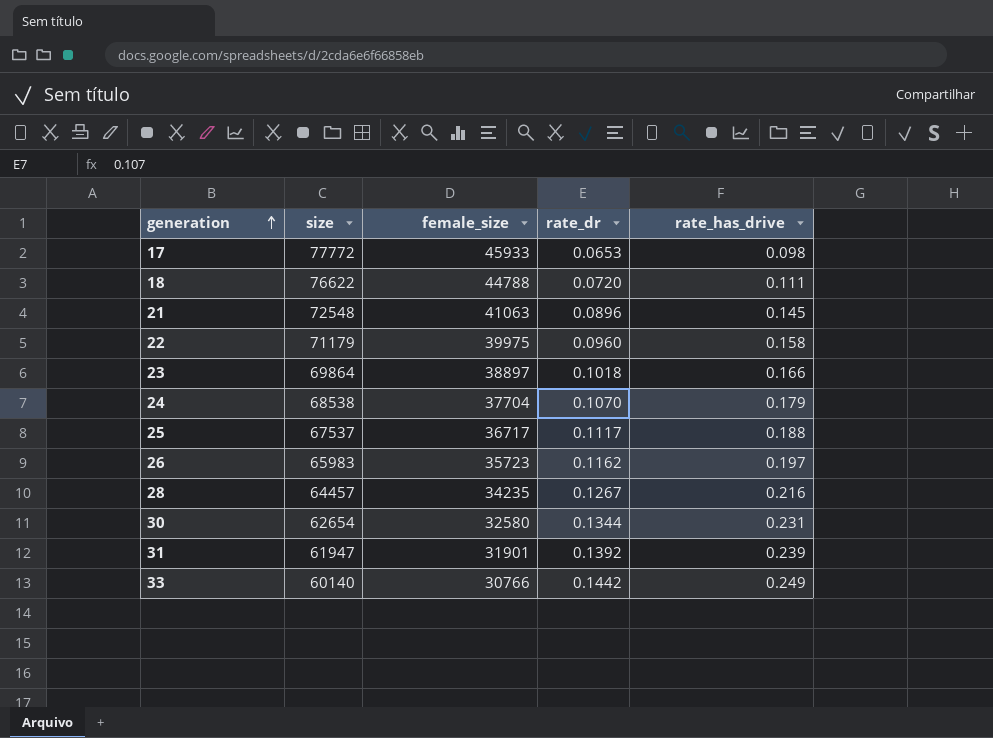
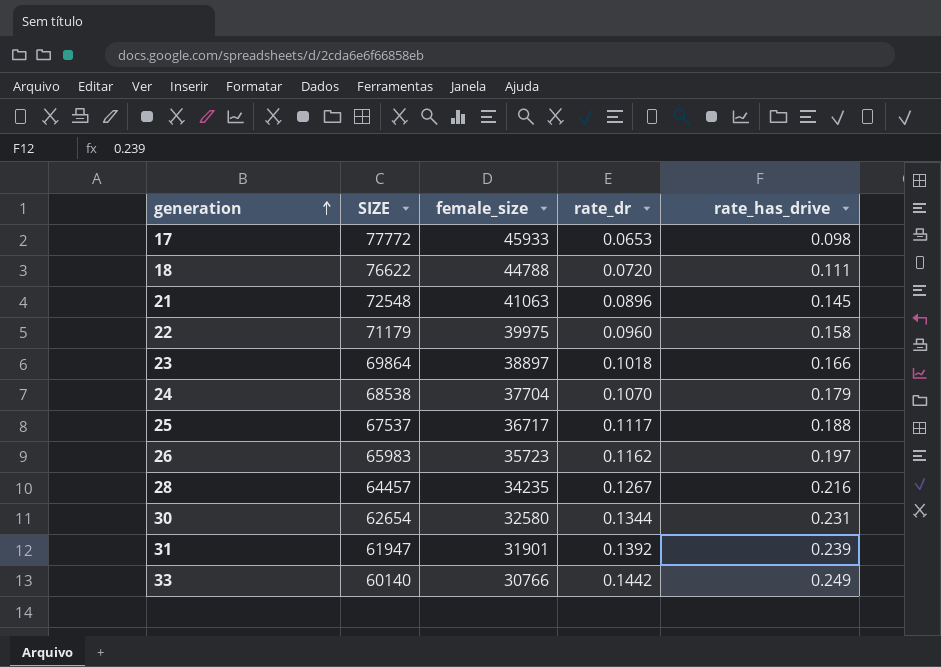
column name: size -> SIZE

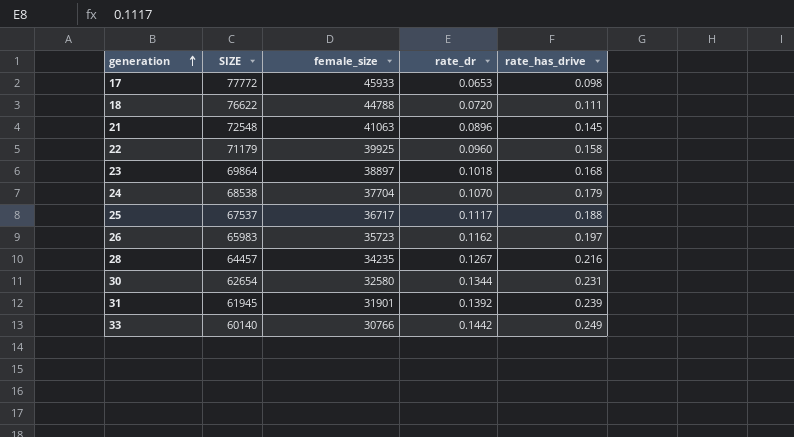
22 | female_size: 39975 -> 39925
23 | rate_has_drive: 0.166 -> 0.168
31 | SIZE: 61947 -> 61945

